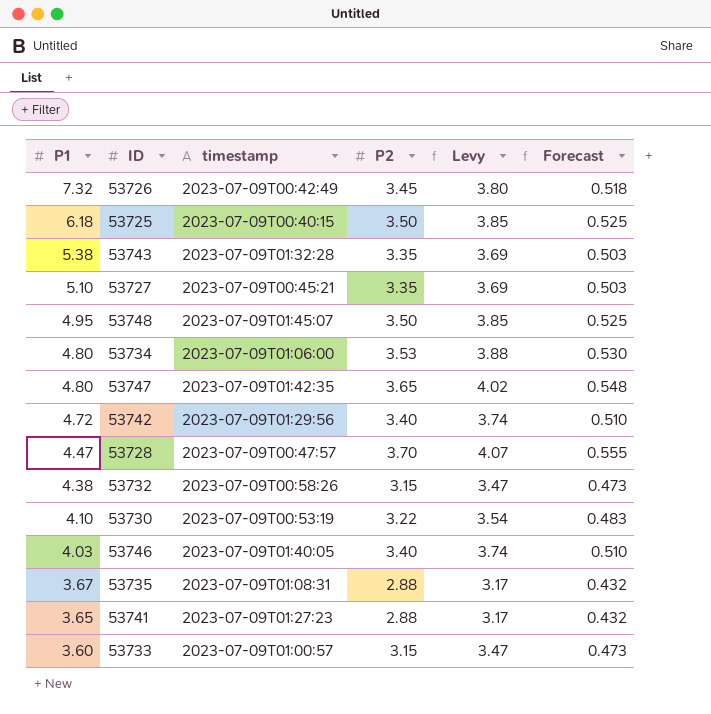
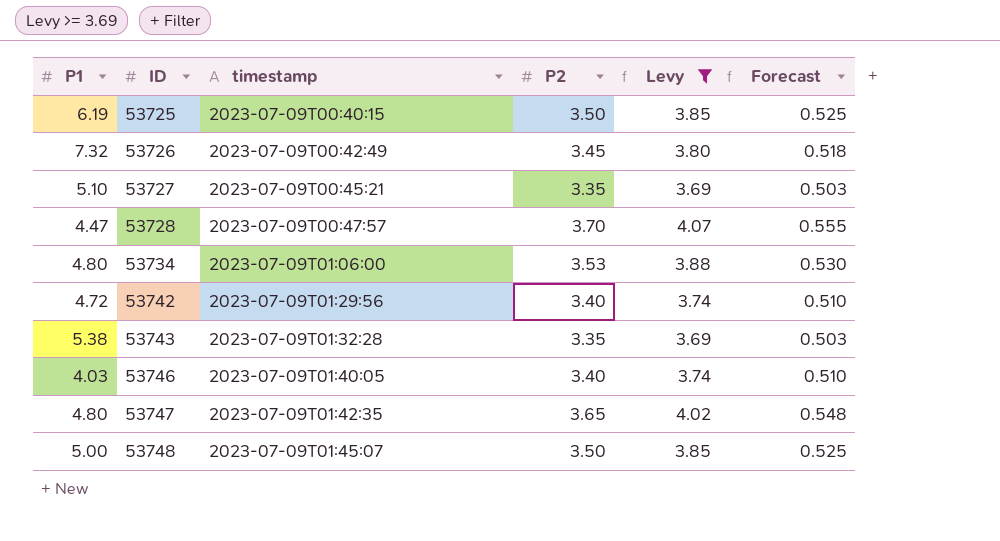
filter: none -> Levy >= 3.69
row order: P1 descending -> ID ascending
53725 | P1: 6.18 -> 6.19
53748 | P1: 4.95 -> 5.00

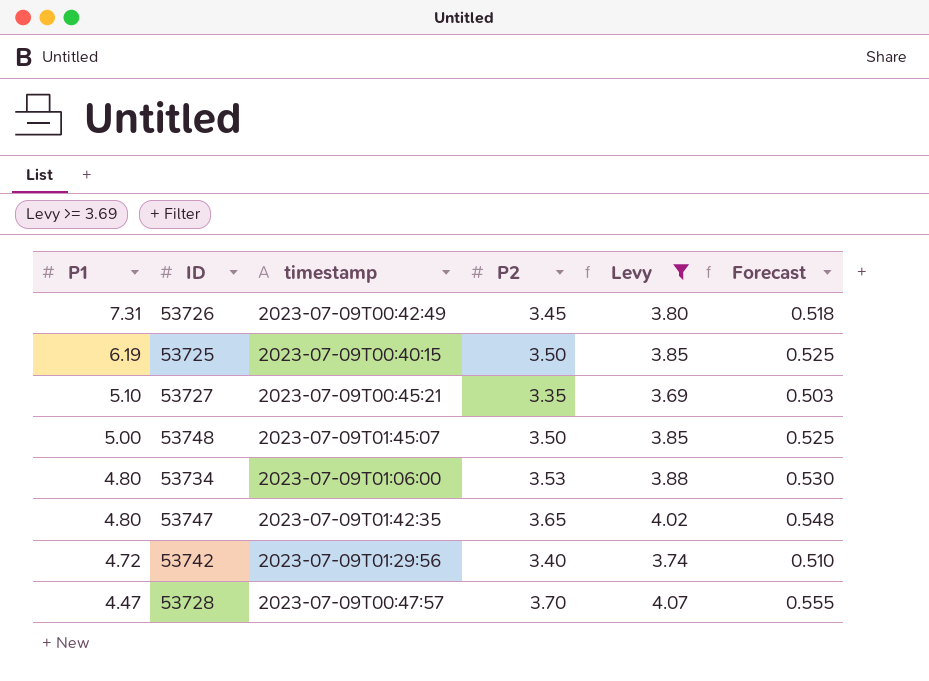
row order: ID ascending -> P1 descending
row 53743: 5.38 | 2023-07-09T01:32:28 | 3.35 | 3.69 | 0.503 -> none
row 53746: 4.03 | 2023-07-09T01:40:05 | 3.40 | 3.74 | 0.510 -> none
53726 | P1: 7.32 -> 7.31

